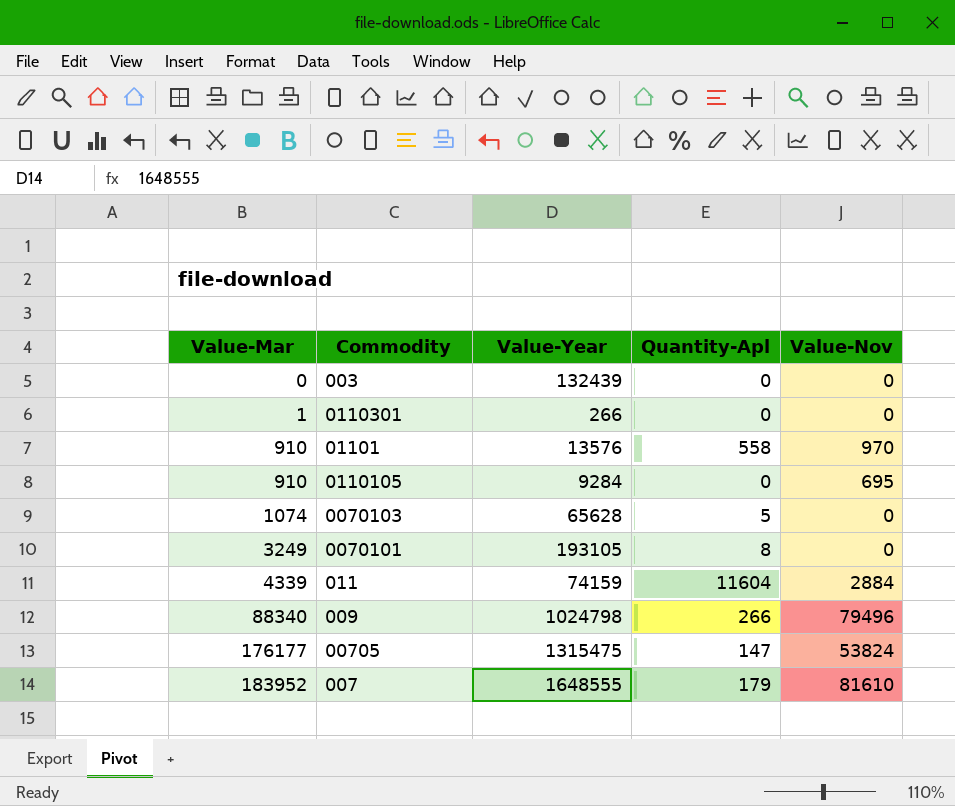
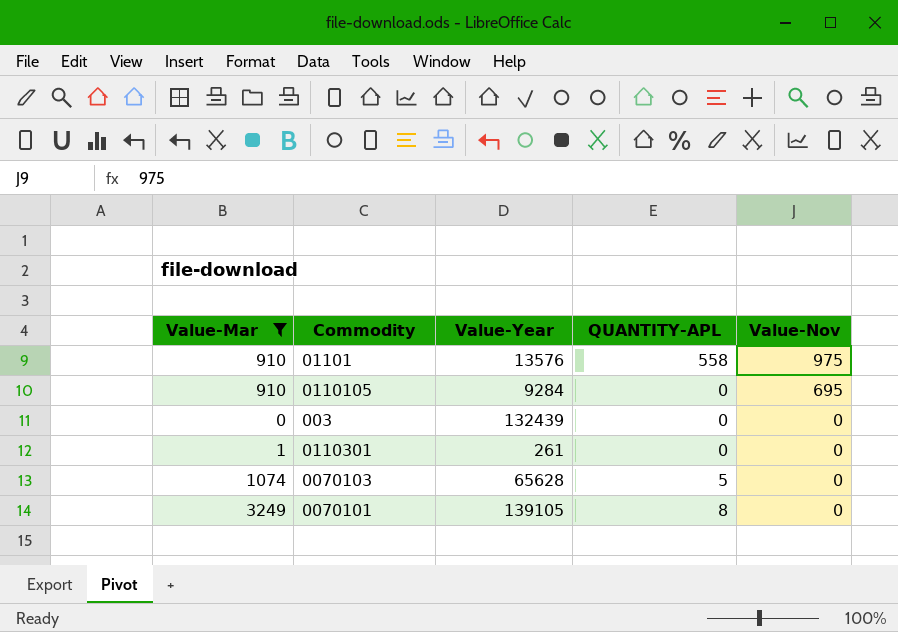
filter: none -> Value-Mar <= 3249
row order: Value-Mar ascending -> Value-Nov descending
column name: Quantity-Apl -> QUANTITY-APL
01101 | Value-Nov: 970 -> 975
0110301 | Value-Year: 266 -> 261
0070101 | Value-Year: 193105 -> 139105

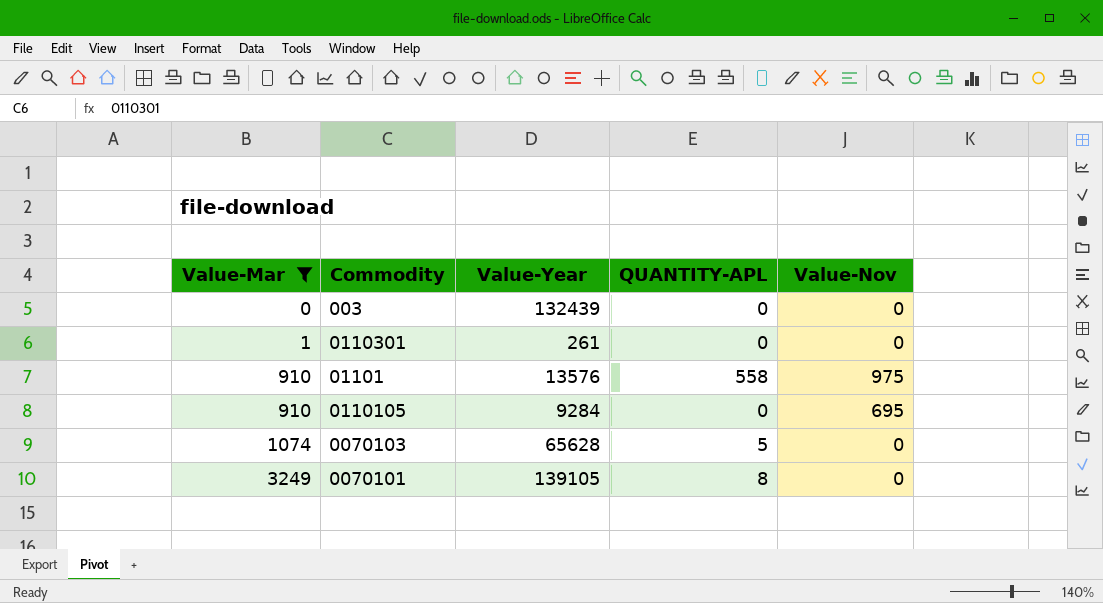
row order: Value-Nov descending -> Value-Mar ascending

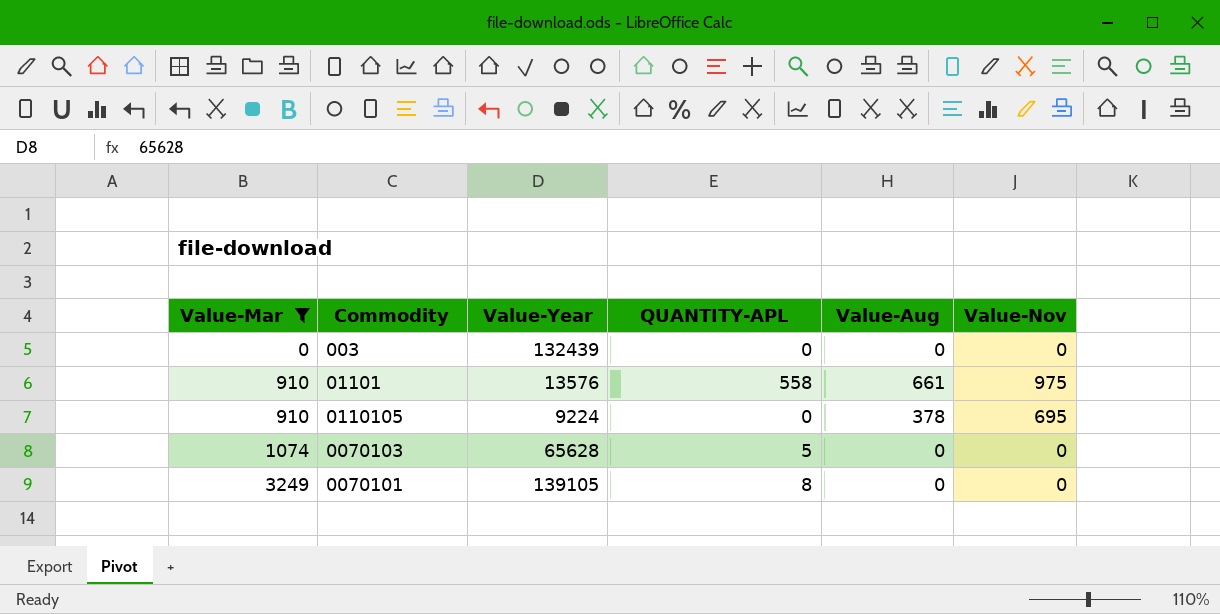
column Value-Aug | position: none -> 5
row 0110301: 1 | 261 | 0 | 0 -> none
0110105 | Value-Year: 9284 -> 9224

